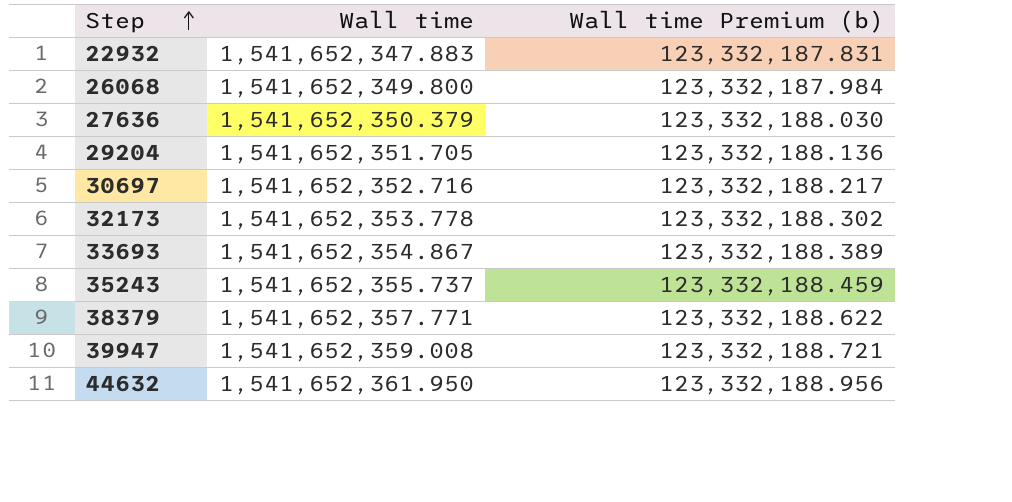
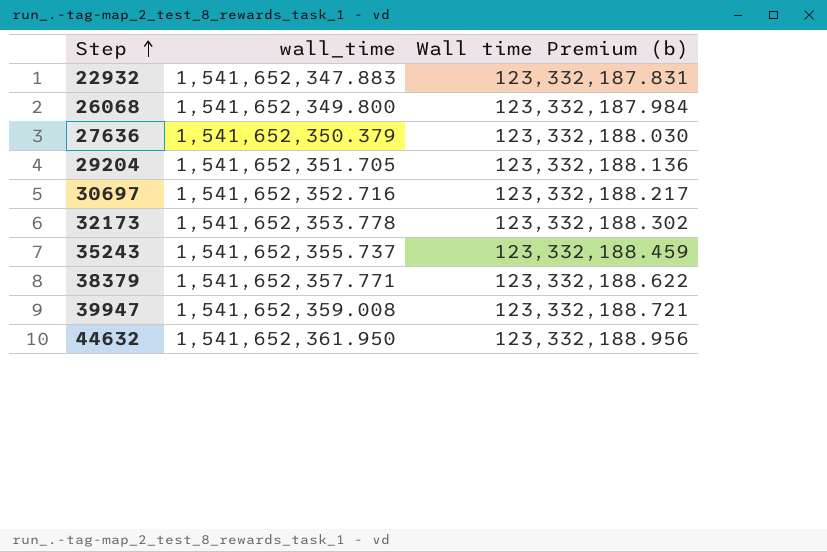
column name: Wall time -> wall_time
row 33693: 1,541,652,354.867 | 123,332,188.389 -> none

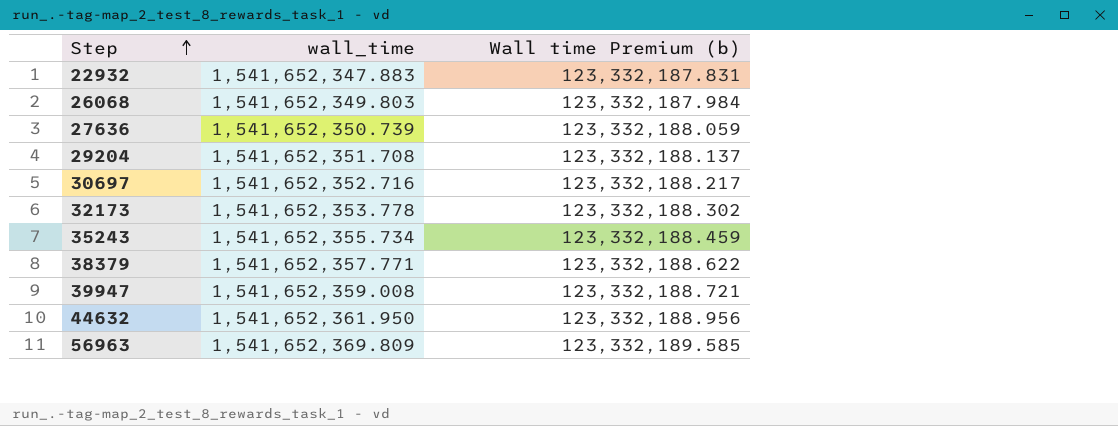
26068 | wall_time: 1,541,652,349.800 -> 1,541,652,349.803
27636 | wall_time: 1,541,652,350.379 -> 1,541,652,350.739
27636 | Wall time Premium (b): 123,332,188.030 -> 123,332,188.059
29204 | wall_time: 1,541,652,351.705 -> 1,541,652,351.708
29204 | Wall time Premium (b): 123,332,188.136 -> 123,332,188.137
35243 | wall_time: 1,541,652,355.737 -> 1,541,652,355.734
row 56963: none -> 1,541,652,369.809 | 123,332,189.585

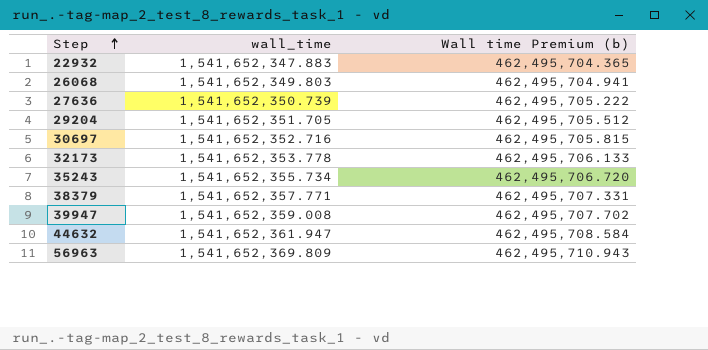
column Wall time Premium (b) | formula: [wall_time] * 0.08 -> [wall_time] * 0.3
29204 | wall_time: 1,541,652,351.708 -> 1,541,652,351.705
44632 | wall_time: 1,541,652,361.950 -> 1,541,652,361.947

